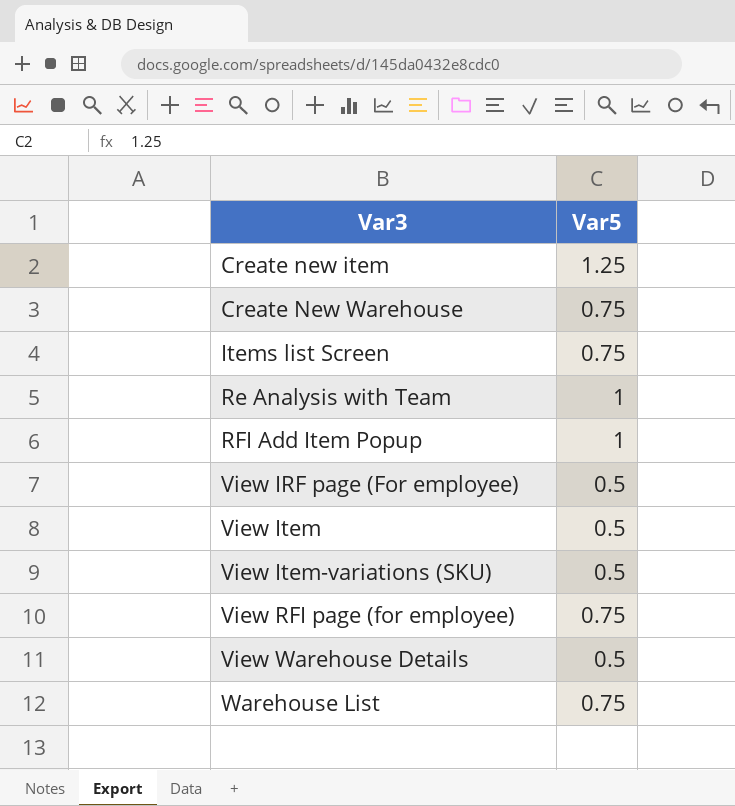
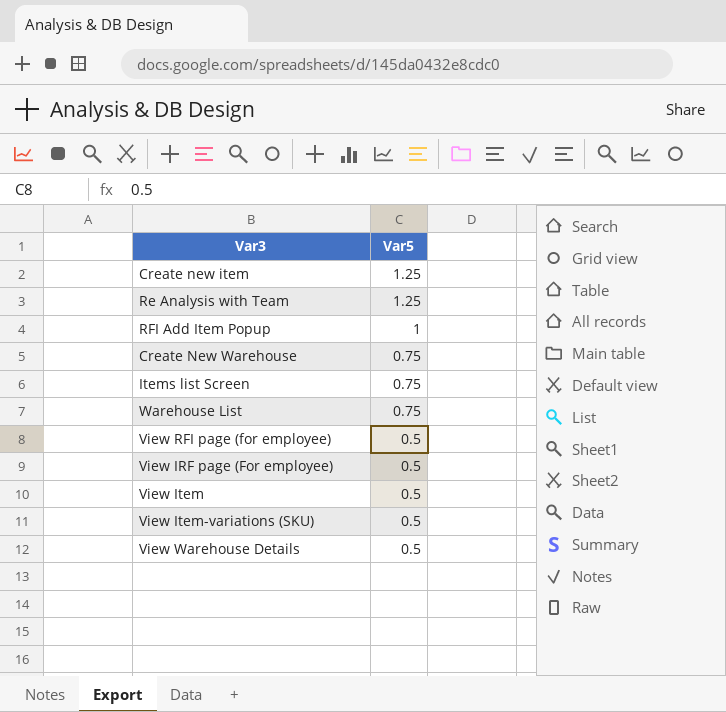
row order: Var3 ascending -> Var5 descending
Re Analysis with Team | Var5: 1 -> 1.25
View RFI page (for employee) | Var5: 0.75 -> 0.5

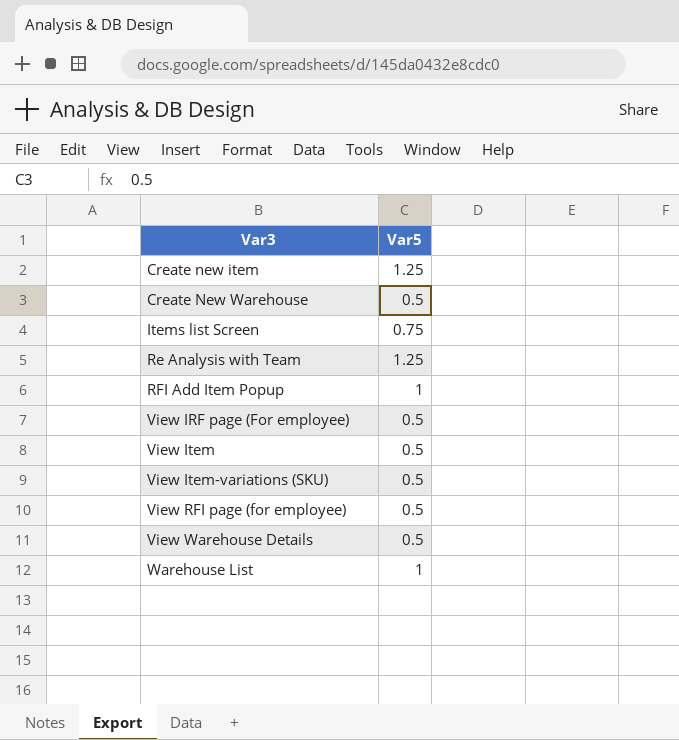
row order: Var5 descending -> Var3 ascending
Create New Warehouse | Var5: 0.75 -> 0.5
Warehouse List | Var5: 0.75 -> 1

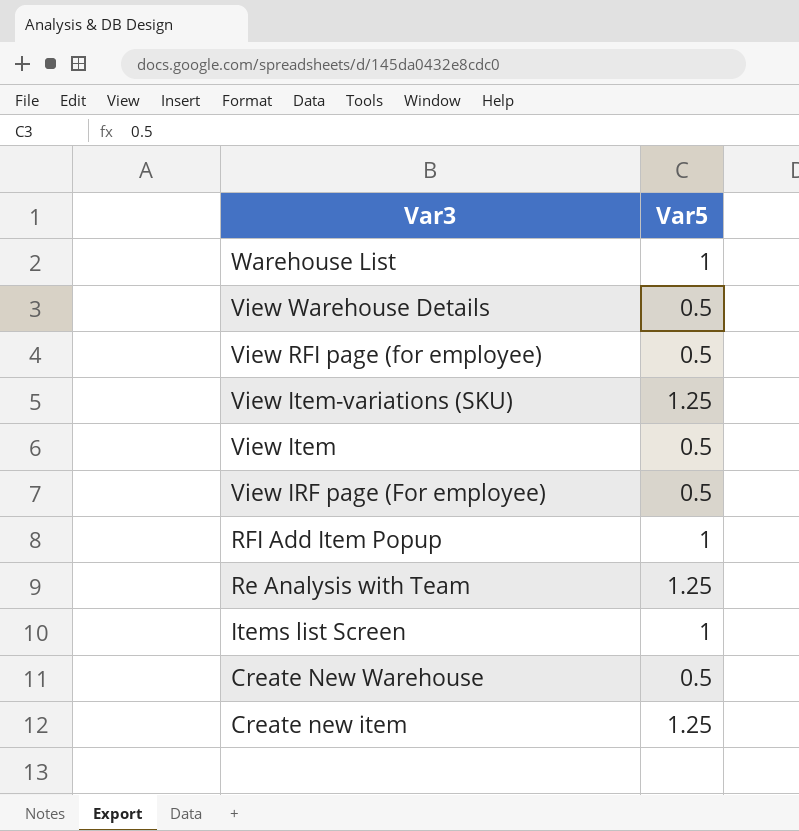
row order: Var3 ascending -> Var3 descending
View Item-variations (SKU) | Var5: 0.5 -> 1.25
Items list Screen | Var5: 0.75 -> 1

